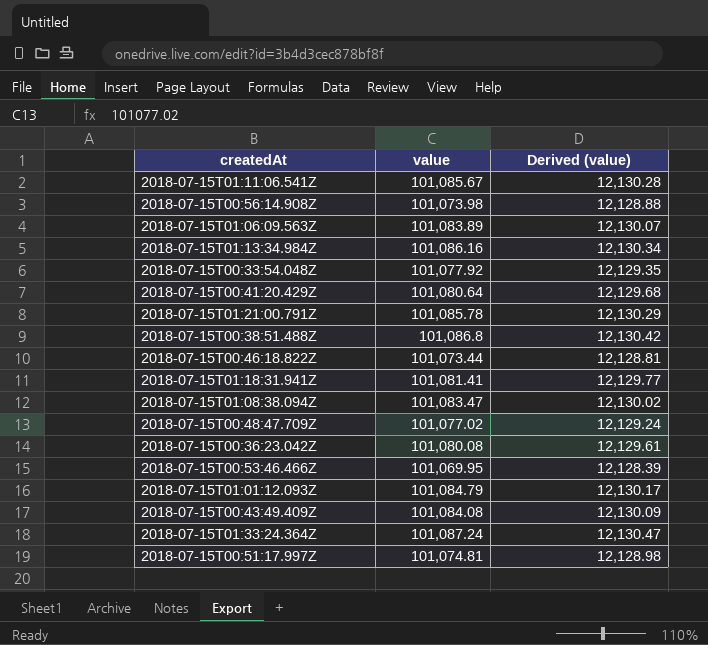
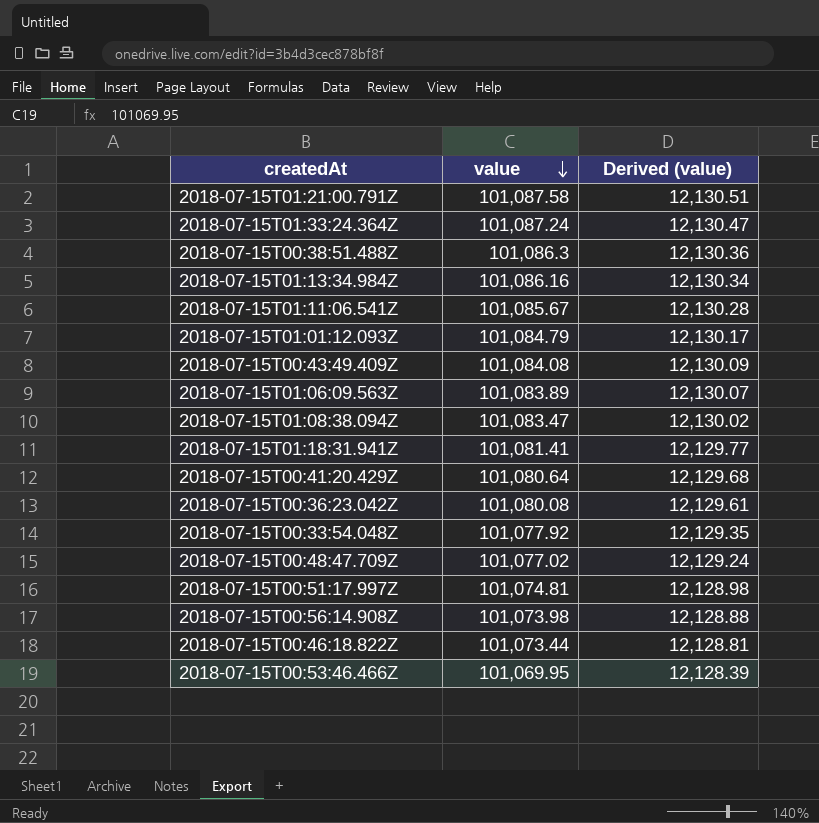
row order: none -> value descending
2018-07-15T01:21:00.791Z | value: 101,085.78 -> 101,087.58
2018-07-15T01:21:00.791Z | Derived (value): 12,130.29 -> 12,130.51
2018-07-15T00:38:51.488Z | value: 101,086.8 -> 101,086.3
2018-07-15T00:38:51.488Z | Derived (value): 12,130.42 -> 12,130.36

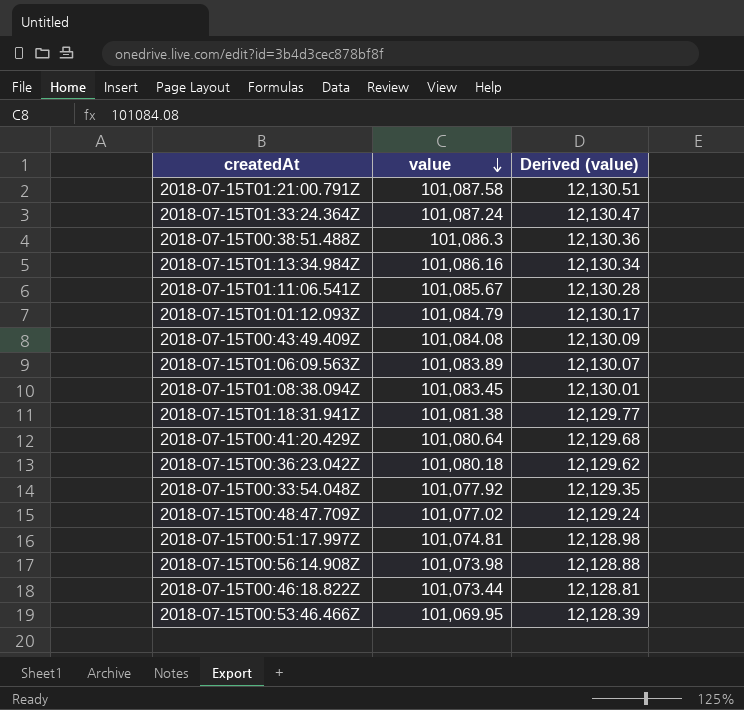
2018-07-15T01:08:38.094Z | value: 101,083.47 -> 101,083.45
2018-07-15T01:08:38.094Z | Derived (value): 12,130.02 -> 12,130.01
2018-07-15T01:18:31.941Z | value: 101,081.41 -> 101,081.38
2018-07-15T00:36:23.042Z | value: 101,080.08 -> 101,080.18
2018-07-15T00:36:23.042Z | Derived (value): 12,129.61 -> 12,129.62

